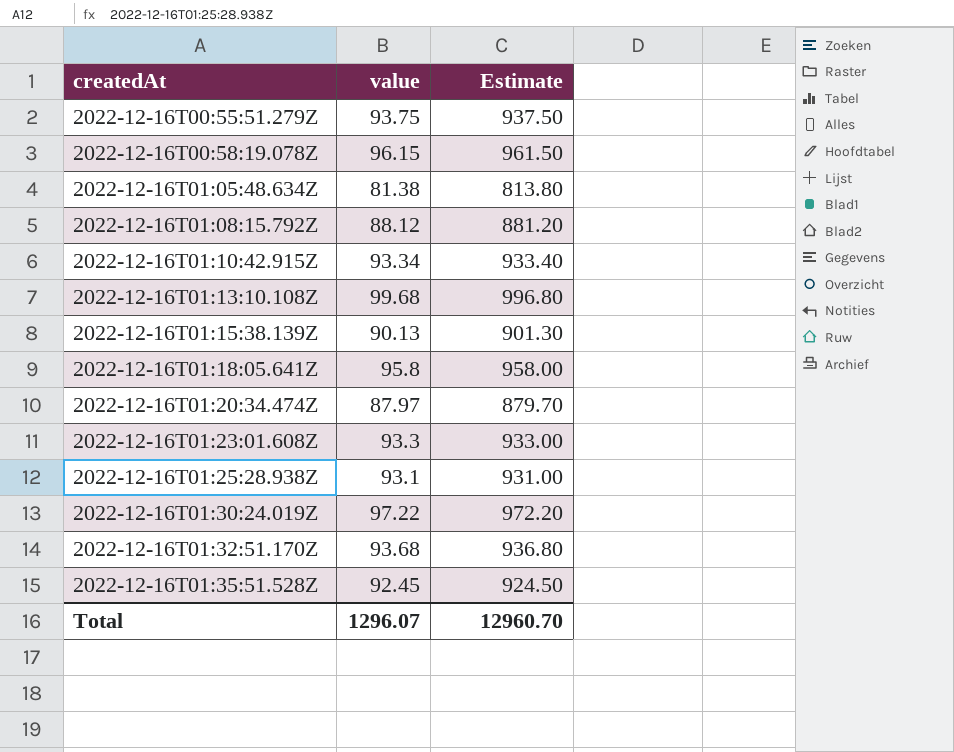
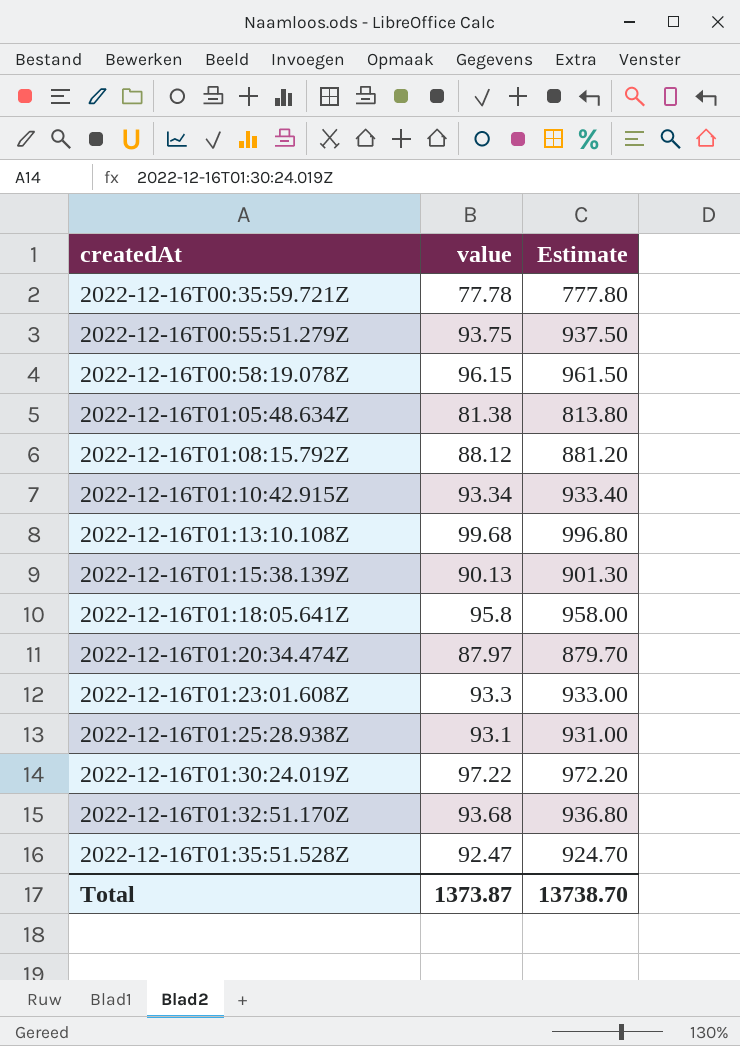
row 2022-12-16T00:35:59.721Z: none -> 77.78 | 777.80
2022-12-16T01:35:51.528Z | value: 92.45 -> 92.47
2022-12-16T01:35:51.528Z | Estimate: 924.50 -> 924.70
Total | value: 1296.07 -> 1373.87
Total | Estimate: 12960.70 -> 13738.70

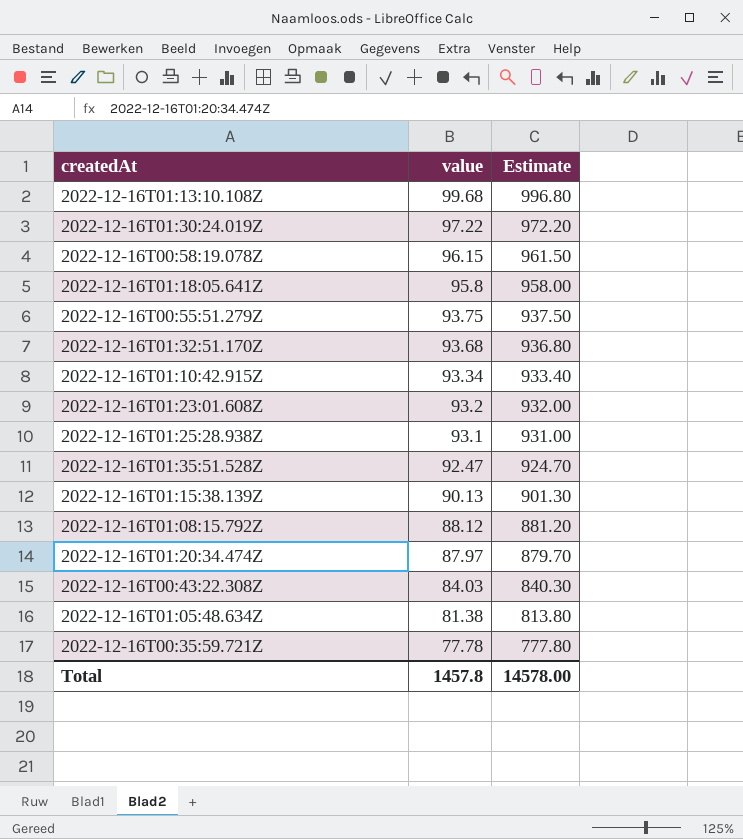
row order: createdAt ascending -> value descending
2022-12-16T01:23:01.608Z | value: 93.3 -> 93.2
2022-12-16T01:23:01.608Z | Estimate: 933.00 -> 932.00
row 2022-12-16T00:43:22.308Z: none -> 84.03 | 840.30
Total | value: 1373.87 -> 1457.8
Total | Estimate: 13738.70 -> 14578.00

